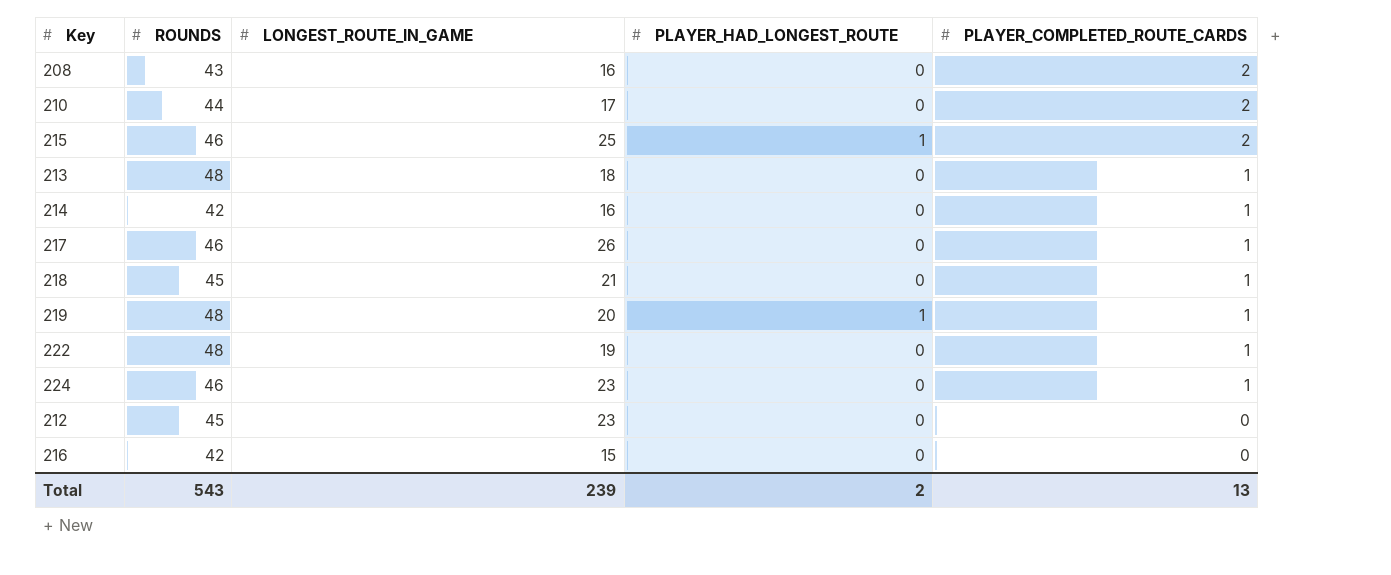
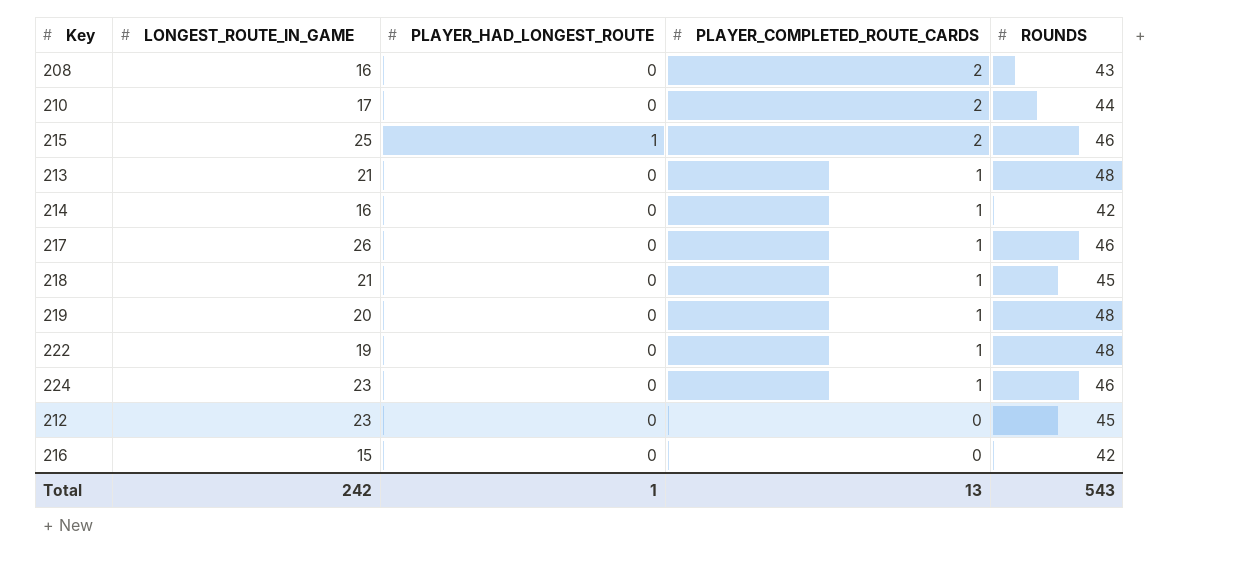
column ROUNDS | position: 2 -> 5
213 | LONGEST_ROUTE_IN_GAME: 18 -> 21
219 | PLAYER_HAD_LONGEST_ROUTE: 1 -> 0
Total | LONGEST_ROUTE_IN_GAME: 239 -> 242
Total | PLAYER_HAD_LONGEST_ROUTE: 2 -> 1

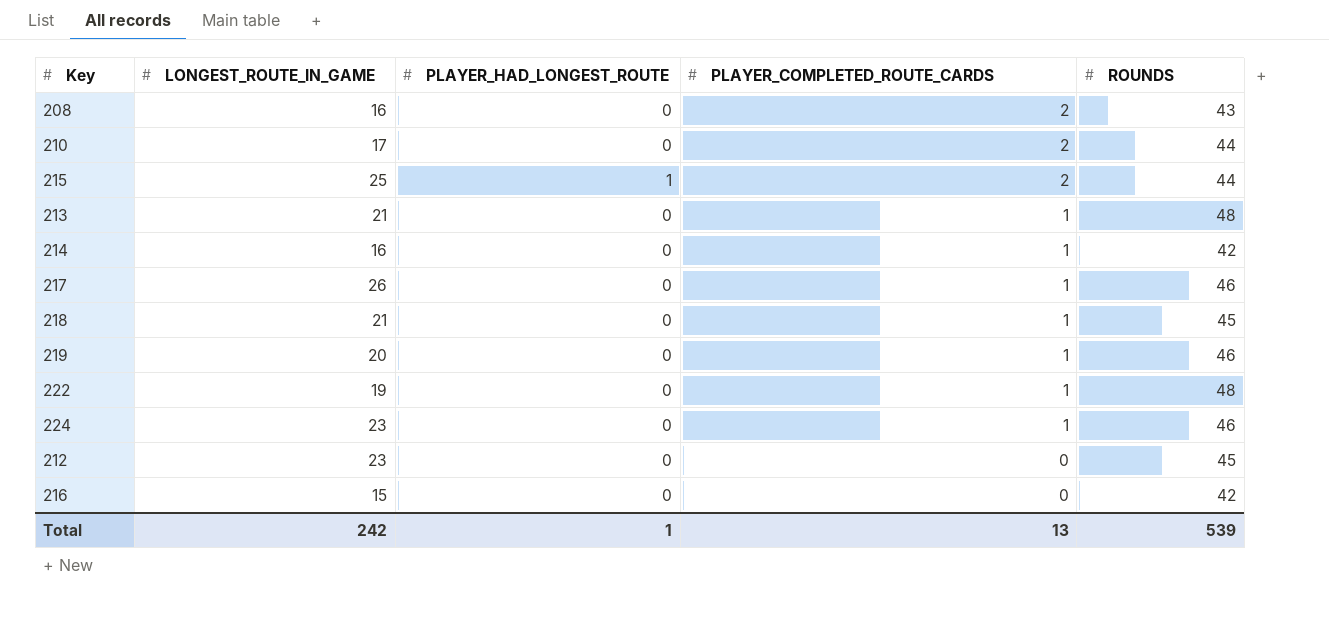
215 | ROUNDS: 46 -> 44
219 | ROUNDS: 48 -> 46
Total | ROUNDS: 543 -> 539

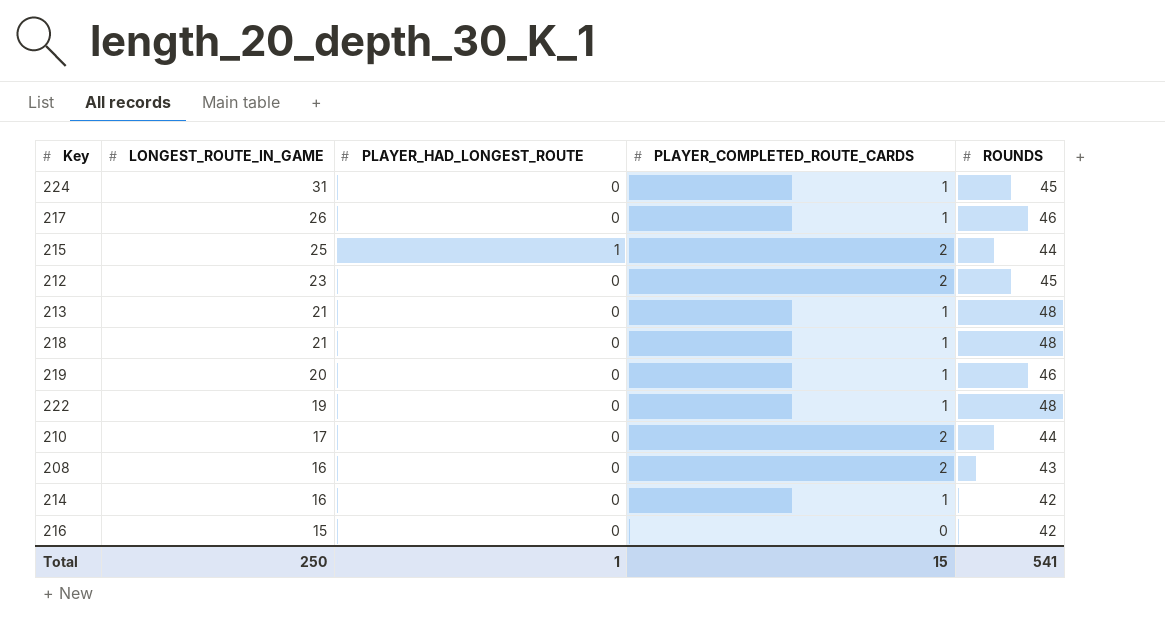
row order: PLAYER_COMPLETED_ROUTE_CARDS descending -> LONGEST_ROUTE_IN_GAME descending
224 | LONGEST_ROUTE_IN_GAME: 23 -> 31
224 | ROUNDS: 46 -> 45
212 | PLAYER_COMPLETED_ROUTE_CARDS: 0 -> 2
218 | ROUNDS: 45 -> 48
Total | LONGEST_ROUTE_IN_GAME: 242 -> 250
Total | PLAYER_COMPLETED_ROUTE_CARDS: 13 -> 15
Total | ROUNDS: 539 -> 541

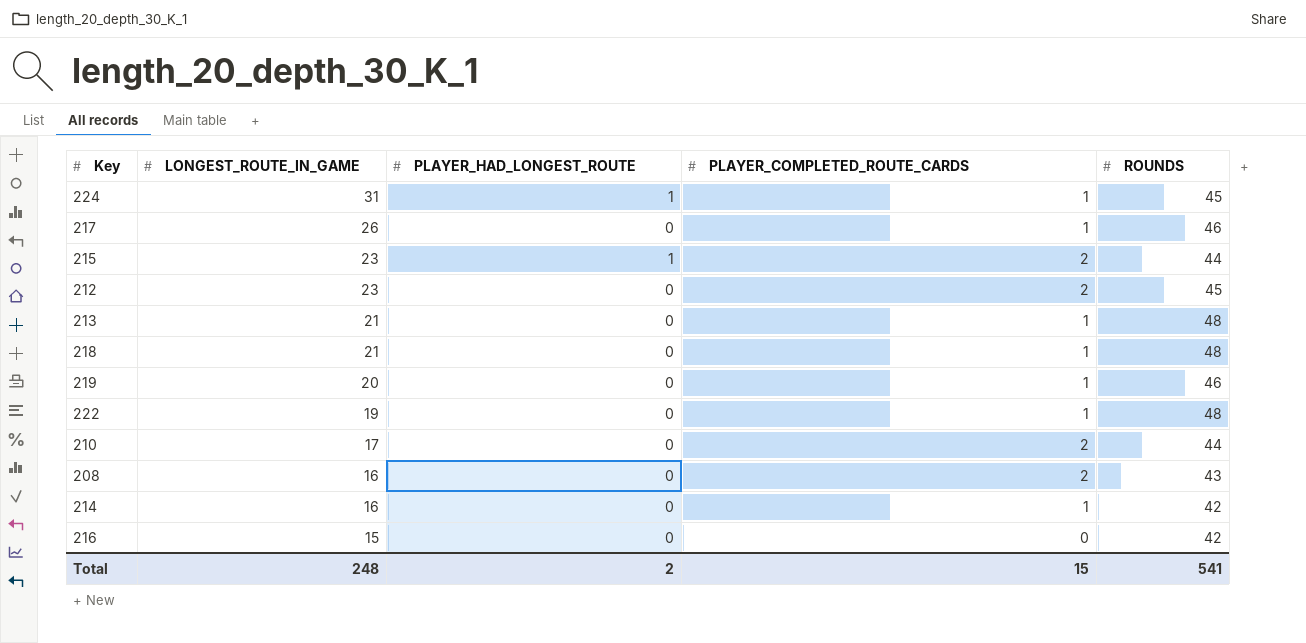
224 | PLAYER_HAD_LONGEST_ROUTE: 0 -> 1
215 | LONGEST_ROUTE_IN_GAME: 25 -> 23
Total | LONGEST_ROUTE_IN_GAME: 250 -> 248
Total | PLAYER_HAD_LONGEST_ROUTE: 1 -> 2

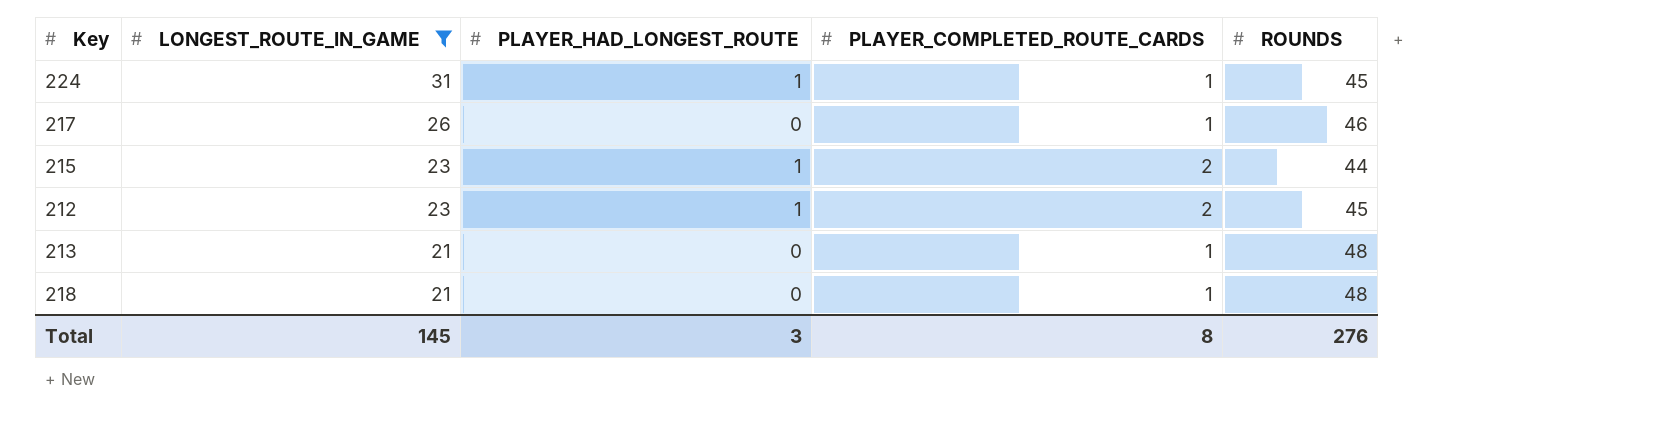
filter: none -> LONGEST_ROUTE_IN_GAME >= 21
212 | PLAYER_HAD_LONGEST_ROUTE: 0 -> 1
Total | LONGEST_ROUTE_IN_GAME: 248 -> 145
Total | PLAYER_HAD_LONGEST_ROUTE: 2 -> 3
Total | PLAYER_COMPLETED_ROUTE_CARDS: 15 -> 8
Total | ROUNDS: 541 -> 276

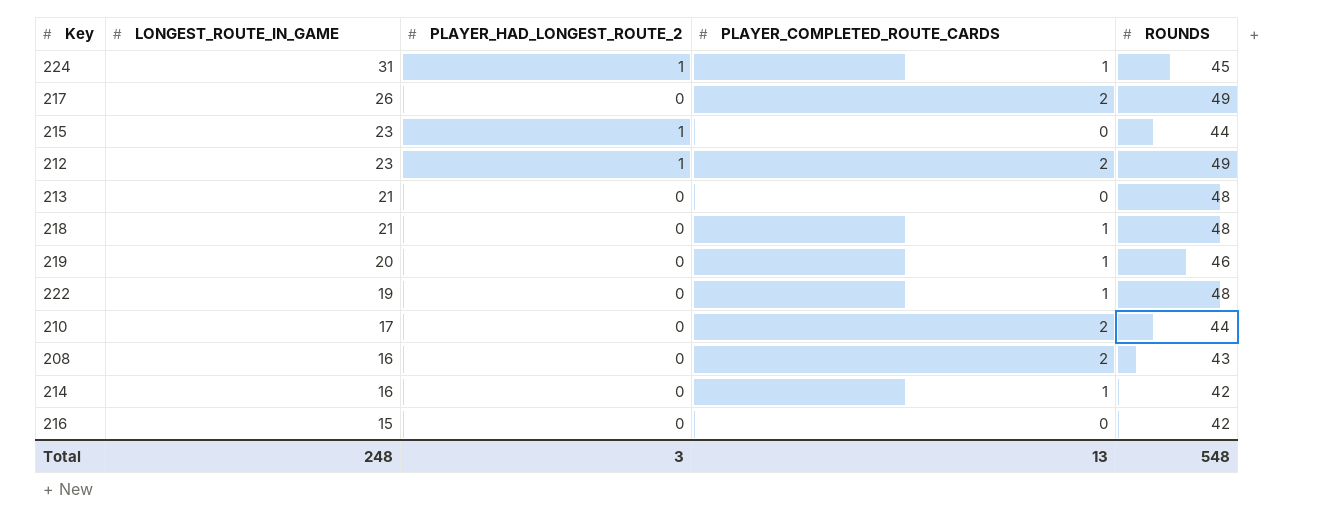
filter: LONGEST_ROUTE_IN_GAME >= 21 -> none
column name: PLAYER_HAD_LONGEST_ROUTE -> PLAYER_HAD_LONGEST_ROUTE_2
217 | PLAYER_COMPLETED_ROUTE_CARDS: 1 -> 2
217 | ROUNDS: 46 -> 49
215 | PLAYER_COMPLETED_ROUTE_CARDS: 2 -> 0
212 | ROUNDS: 45 -> 49
213 | PLAYER_COMPLETED_ROUTE_CARDS: 1 -> 0
Total | LONGEST_ROUTE_IN_GAME: 145 -> 248
Total | PLAYER_COMPLETED_ROUTE_CARDS: 8 -> 13
Total | ROUNDS: 276 -> 548

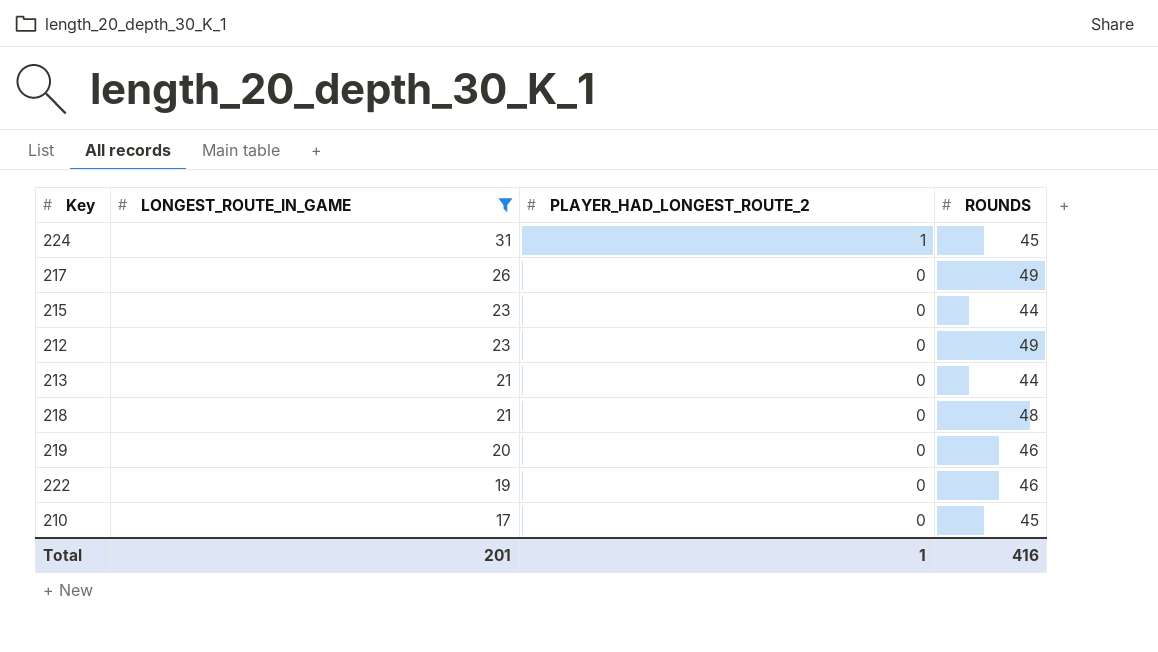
filter: none -> LONGEST_ROUTE_IN_GAME >= 17
column PLAYER_COMPLETED_ROUTE_CARDS | position: 4 -> none
215 | PLAYER_HAD_LONGEST_ROUTE_2: 1 -> 0
212 | PLAYER_HAD_LONGEST_ROUTE_2: 1 -> 0
213 | ROUNDS: 48 -> 44
222 | ROUNDS: 48 -> 46
210 | ROUNDS: 44 -> 45
Total | LONGEST_ROUTE_IN_GAME: 248 -> 201
Total | PLAYER_HAD_LONGEST_ROUTE_2: 3 -> 1
Total | ROUNDS: 548 -> 416

